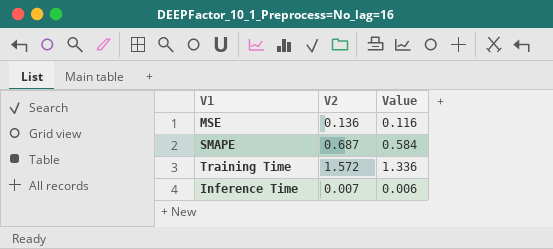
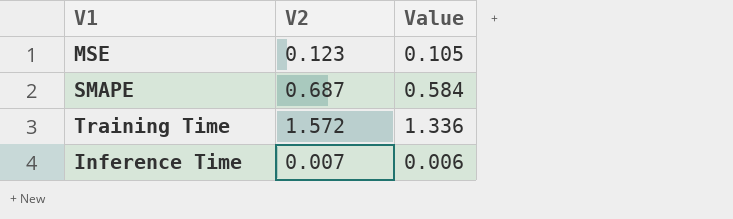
MSE | V2: 0.136 -> 0.123
MSE | Value: 0.116 -> 0.105

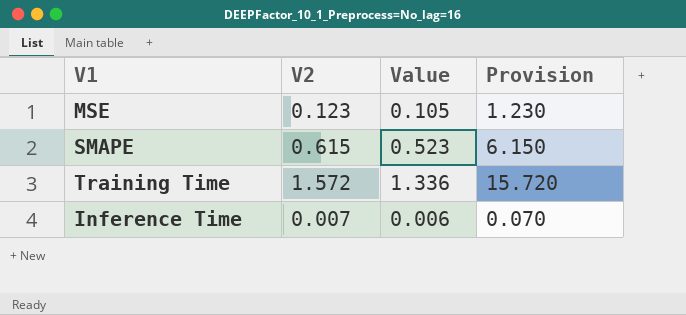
column Provision | formula: none -> [V2] * 10
SMAPE | V2: 0.687 -> 0.615
SMAPE | Value: 0.584 -> 0.523

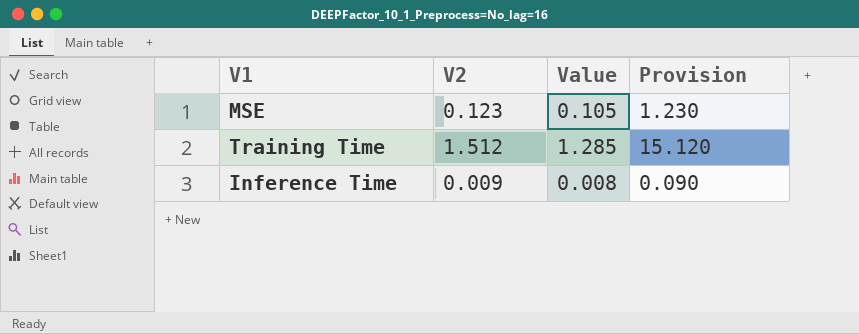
row SMAPE: 0.615 | 0.523 | 6.150 -> none
Training Time | V2: 1.572 -> 1.512
Training Time | Value: 1.336 -> 1.285
Training Time | Provision: 15.720 -> 15.120
Inference Time | V2: 0.007 -> 0.009
Inference Time | Value: 0.006 -> 0.008
Inference Time | Provision: 0.070 -> 0.090

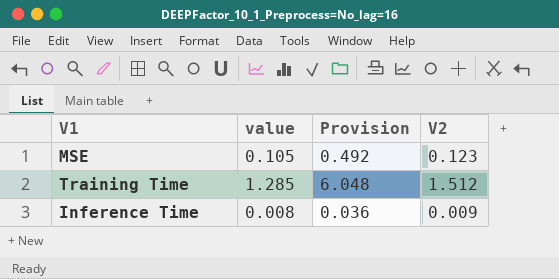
column name: Value -> value
column Provision | formula: [V2] * 10 -> [V2] * 4
column V2 | position: 2 -> 4

